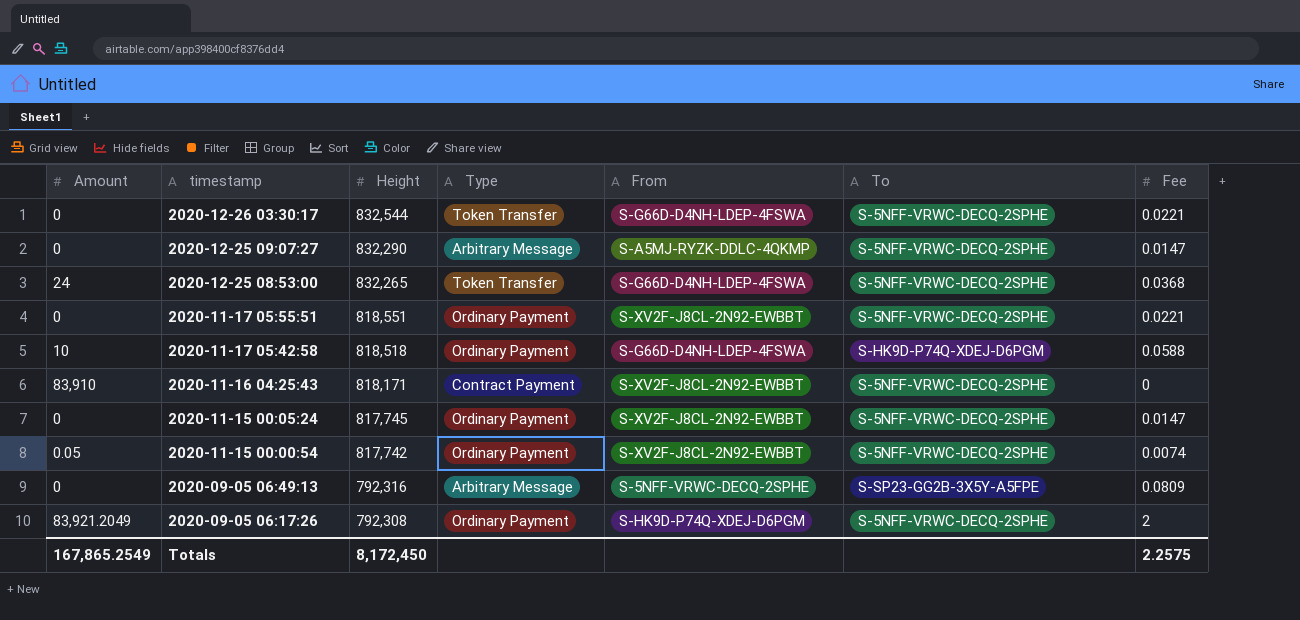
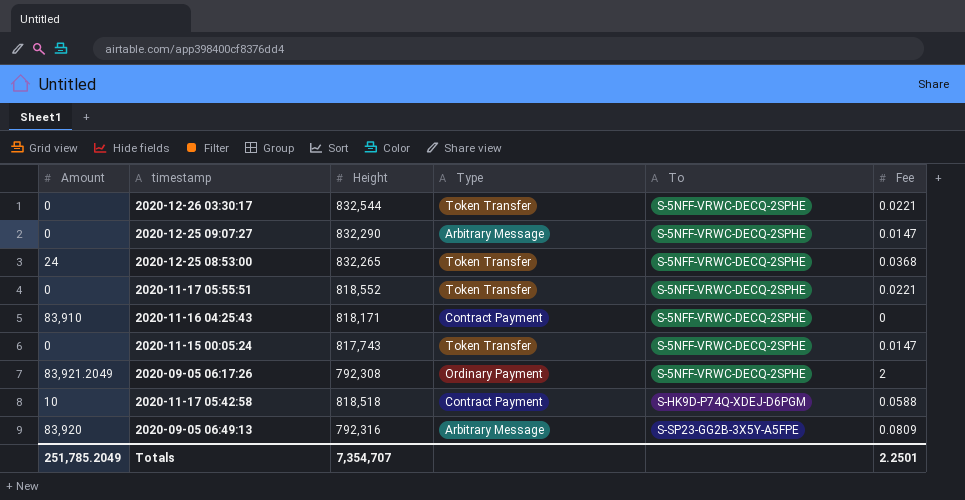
row order: timestamp descending -> To ascending
column From | position: 5 -> none
row 2020-11-15 00:00:54: 0.05 | 817,742 | Ordinary Payment | S-XV2F-J8CL-2N92-EWBBT | S-5NFF-VRWC-DECQ-2SPHE | 0.0074 -> none
2020-11-17 05:55:51 | Height: 818,551 -> 818,552
2020-11-17 05:55:51 | Type: Ordinary Payment -> Token Transfer
2020-11-15 00:05:24 | Height: 817,745 -> 817,743
2020-11-15 00:05:24 | Type: Ordinary Payment -> Token Transfer
2020-11-17 05:42:58 | Type: Ordinary Payment -> Contract Payment
2020-09-05 06:49:13 | Amount: 0 -> 83,920
Totals | Amount: 167,865.2549 -> 251,785.2049
Totals | Height: 8,172,450 -> 7,354,707
Totals | Fee: 2.2575 -> 2.2501

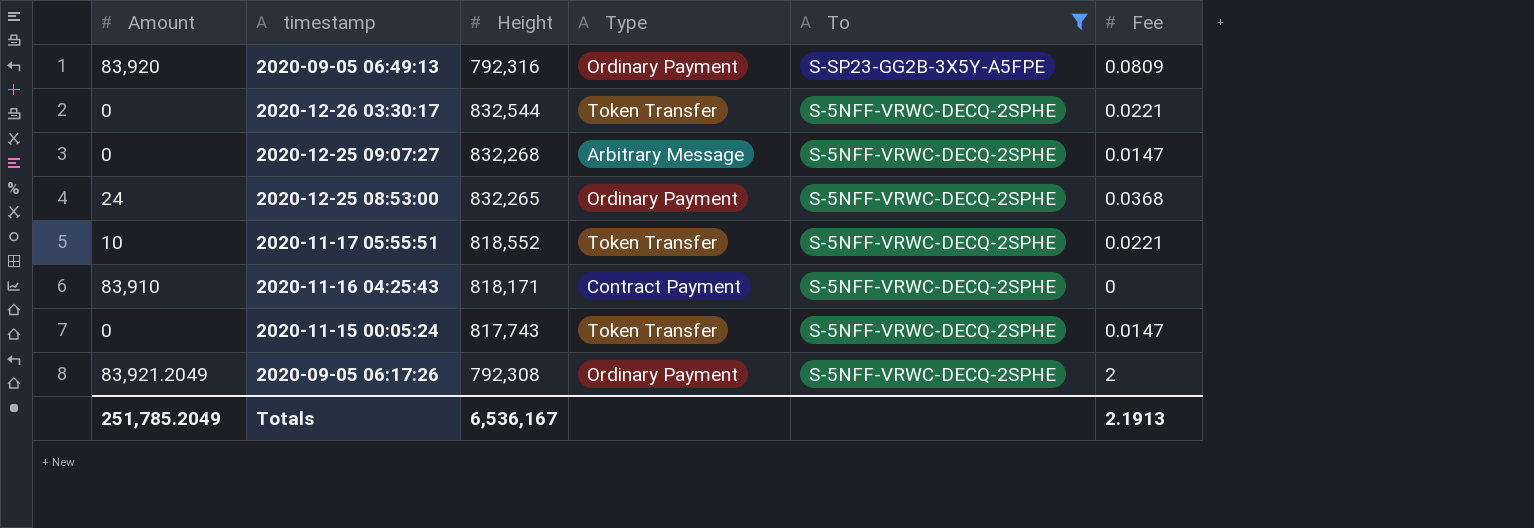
filter: none -> To != S-HK9D-P74Q-XDEJ-D6PGM
row order: To ascending -> To descending
2020-09-05 06:49:13 | Type: Arbitrary Message -> Ordinary Payment
2020-12-25 09:07:27 | Height: 832,290 -> 832,268
2020-12-25 08:53:00 | Type: Token Transfer -> Ordinary Payment
2020-11-17 05:55:51 | Amount: 0 -> 10
Totals | Height: 7,354,707 -> 6,536,167
Totals | Fee: 2.2501 -> 2.1913

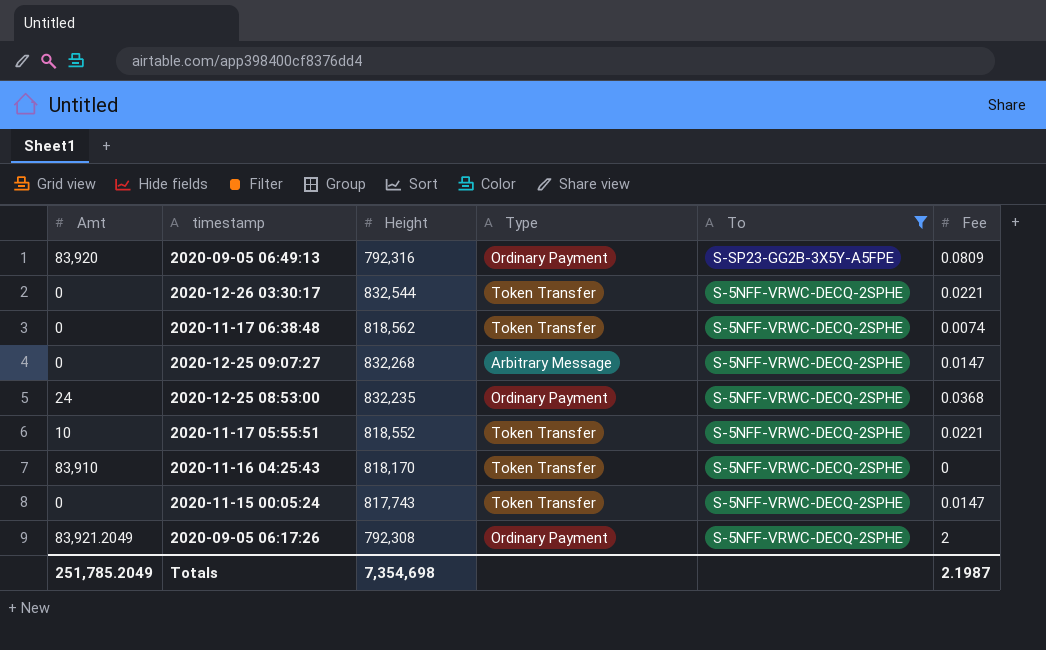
column name: Amount -> Amt
row 2020-11-17 06:38:48: none -> 0 | 818,562 | Token Transfer | S-5NFF-VRWC-DECQ-2SPHE | 0.0074
2020-12-25 08:53:00 | Height: 832,265 -> 832,235
2020-11-16 04:25:43 | Height: 818,171 -> 818,170
2020-11-16 04:25:43 | Type: Contract Payment -> Token Transfer
Totals | Height: 6,536,167 -> 7,354,698
Totals | Fee: 2.1913 -> 2.1987

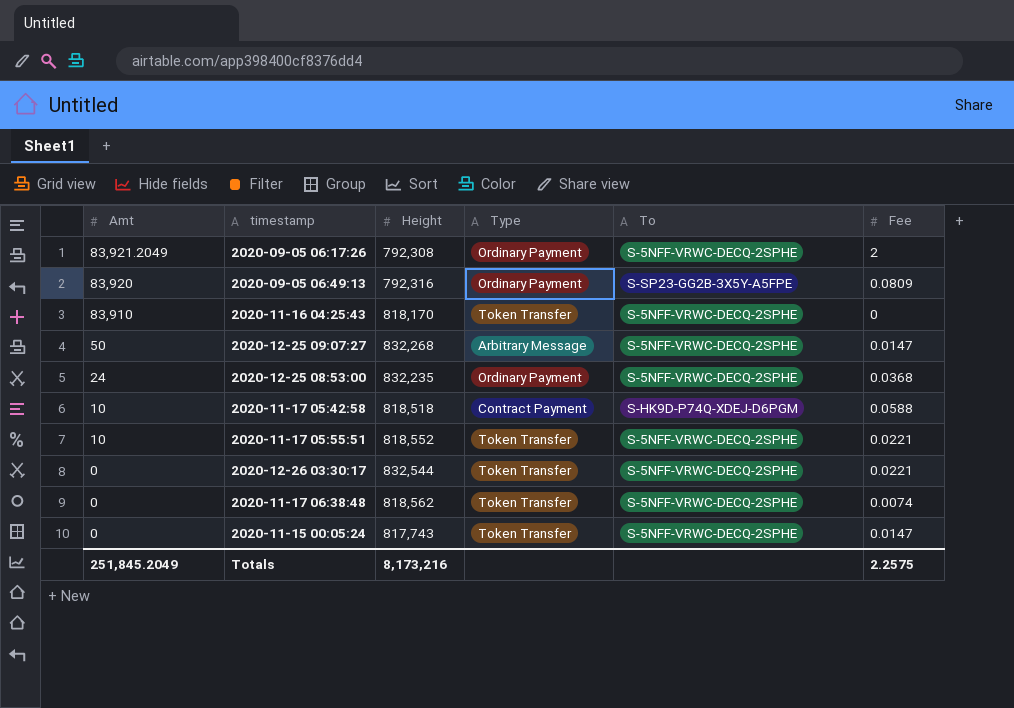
filter: To != S-HK9D-P74Q-XDEJ-D6PGM -> none
row order: To descending -> Amt descending
2020-12-25 09:07:27 | Amt: 0 -> 50
Totals | Amt: 251,785.2049 -> 251,845.2049
Totals | Height: 7,354,698 -> 8,173,216
Totals | Fee: 2.1987 -> 2.2575

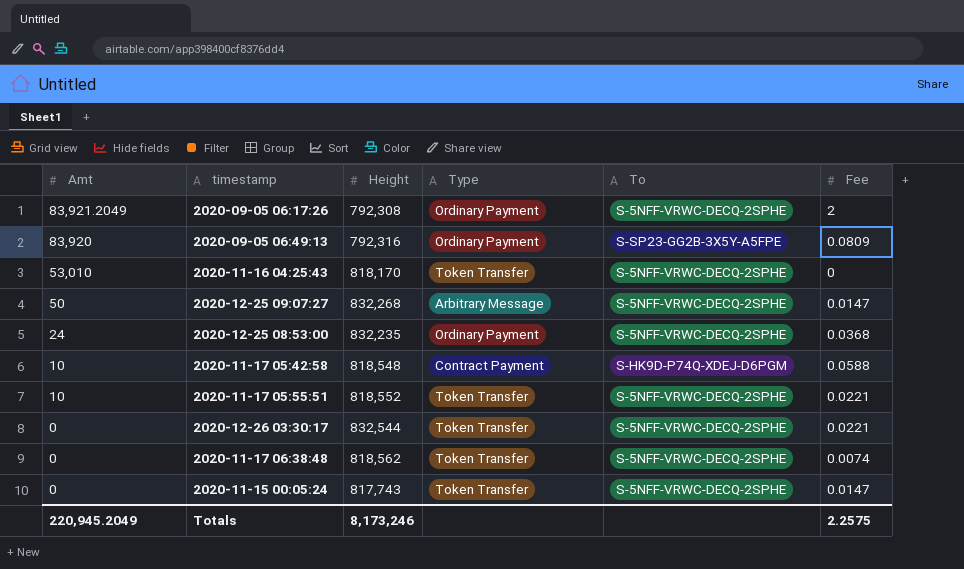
2020-11-16 04:25:43 | Amt: 83,910 -> 53,010
2020-11-17 05:42:58 | Height: 818,518 -> 818,548
Totals | Amt: 251,845.2049 -> 220,945.2049
Totals | Height: 8,173,216 -> 8,173,246

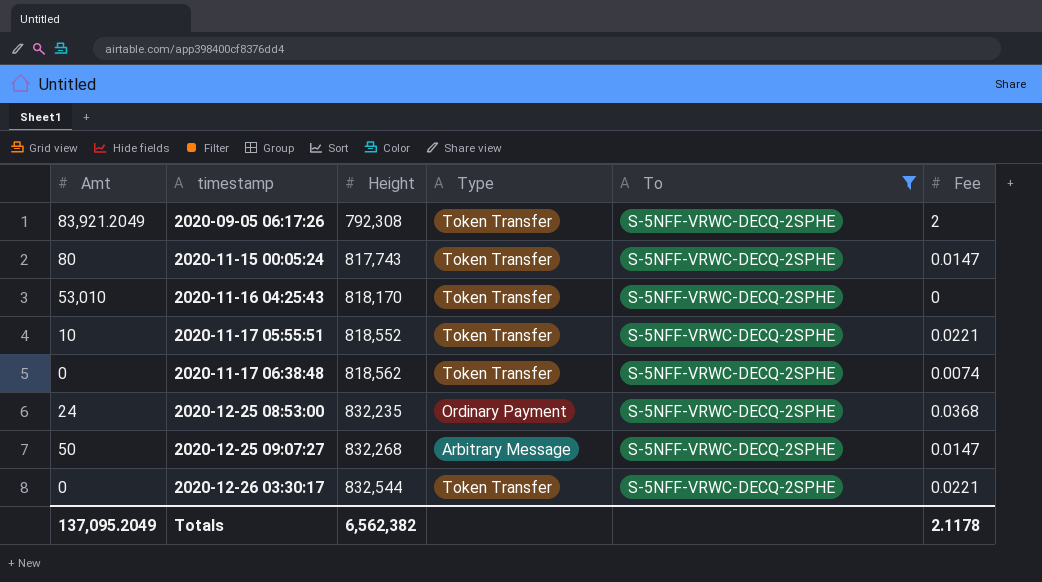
filter: none -> To = S-5NFF-VRWC-DECQ-2SPHE
row order: Amt descending -> timestamp ascending
2020-09-05 06:17:26 | Type: Ordinary Payment -> Token Transfer
2020-11-15 00:05:24 | Amt: 0 -> 80
Totals | Amt: 220,945.2049 -> 137,095.2049
Totals | Height: 8,173,246 -> 6,562,382
Totals | Fee: 2.2575 -> 2.1178

